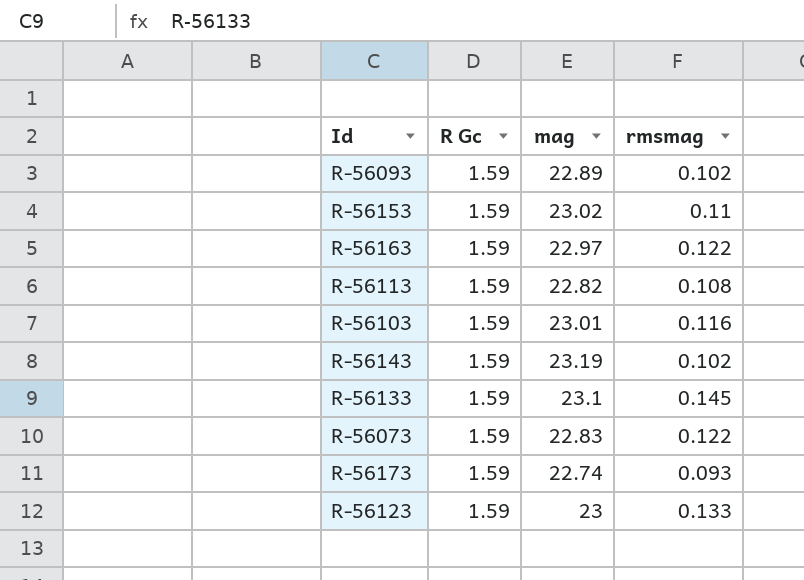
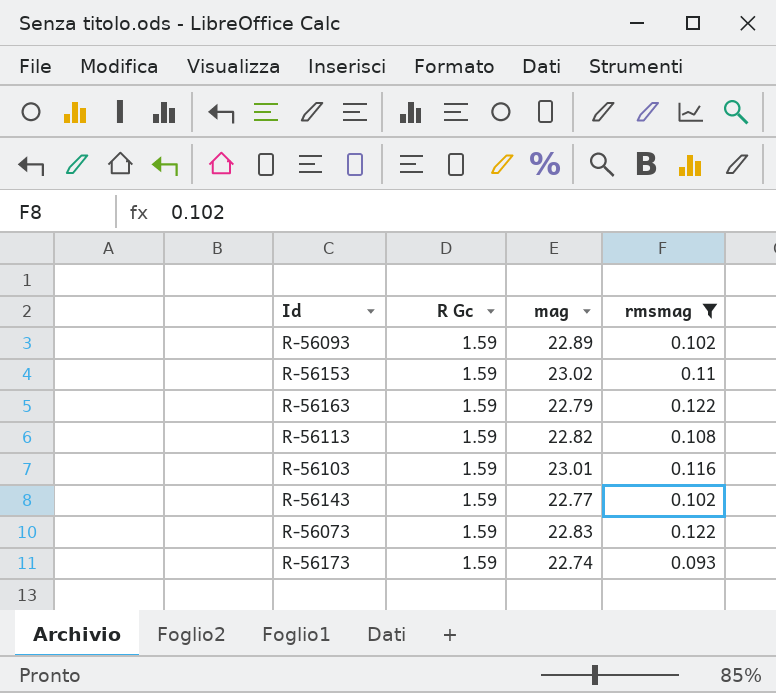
filter: none -> rmsmag <= 0.122
R-56163 | mag: 22.97 -> 22.79
R-56143 | mag: 23.19 -> 22.77

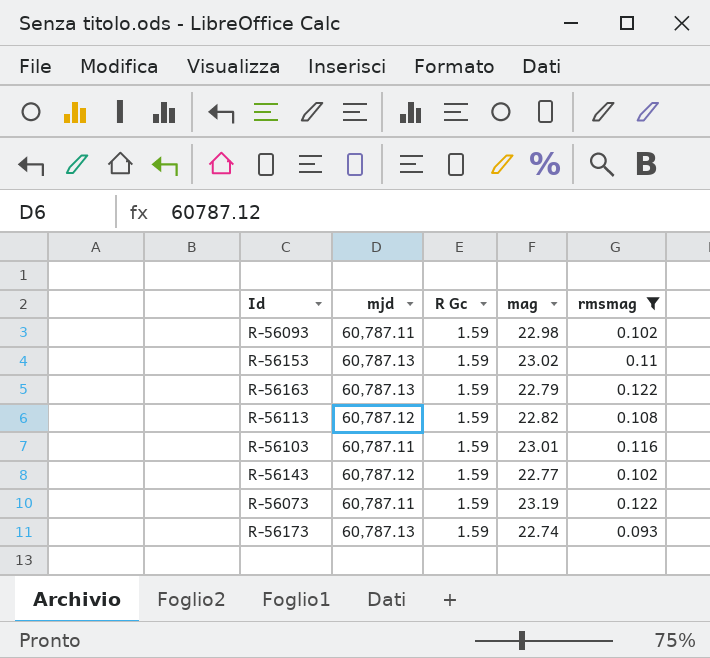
column mjd | position: none -> 2
R-56093 | mag: 22.89 -> 22.98
R-56073 | mag: 22.83 -> 23.19

